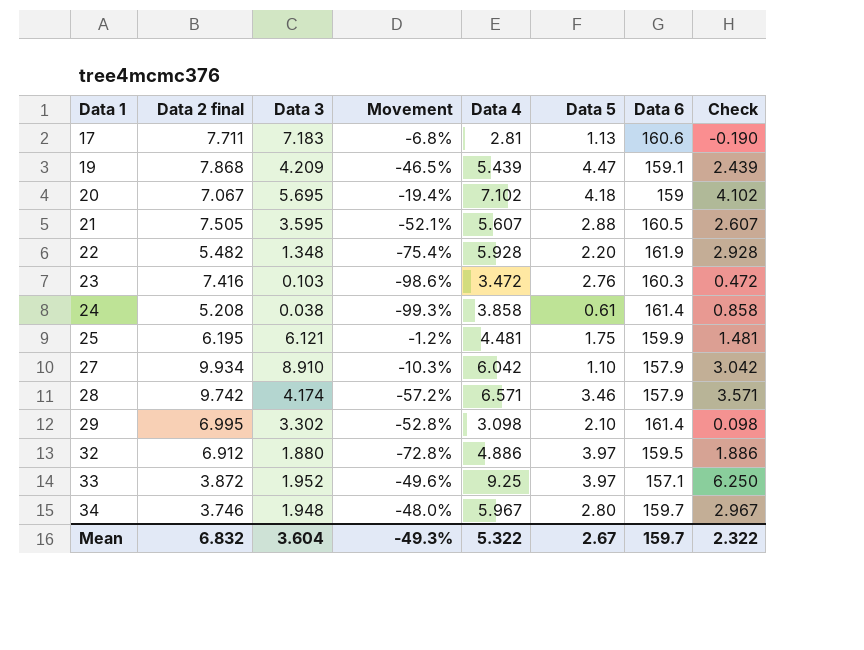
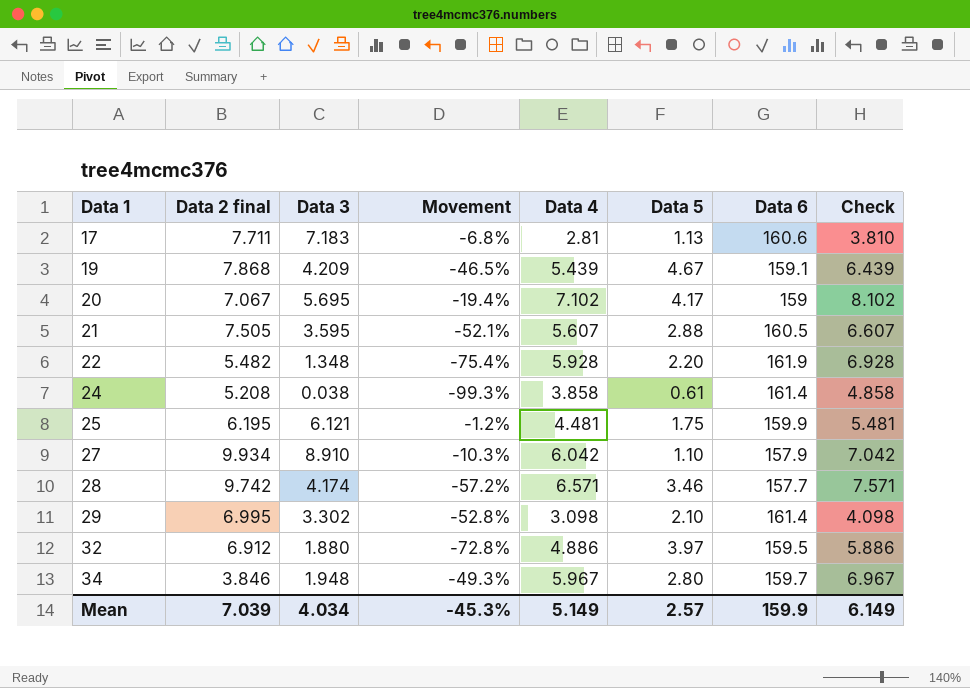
column Check | formula: [Data 4] - 3 -> [Data 4] + 1
row 23: 7.416 | 0.103 | -98.6% | 3.472 | 2.76 | 160.3 | 0.472 -> none
row 33: 3.872 | 1.952 | -49.6% | 9.25 | 3.97 | 157.1 | 6.250 -> none
19 | Data 5: 4.47 -> 4.67
20 | Data 5: 4.18 -> 4.17
28 | Data 6: 157.9 -> 157.7
34 | Data 2 final: 3.746 -> 3.846
34 | Movement: -48.0% -> -49.3%
Mean | Data 2 final: 6.832 -> 7.039
Mean | Data 3: 3.604 -> 4.034
Mean | Movement: -49.3% -> -45.3%
Mean | Data 4: 5.322 -> 5.149
Mean | Data 5: 2.67 -> 2.57
Mean | Data 6: 159.7 -> 159.9
Mean | Check: 2.322 -> 6.149

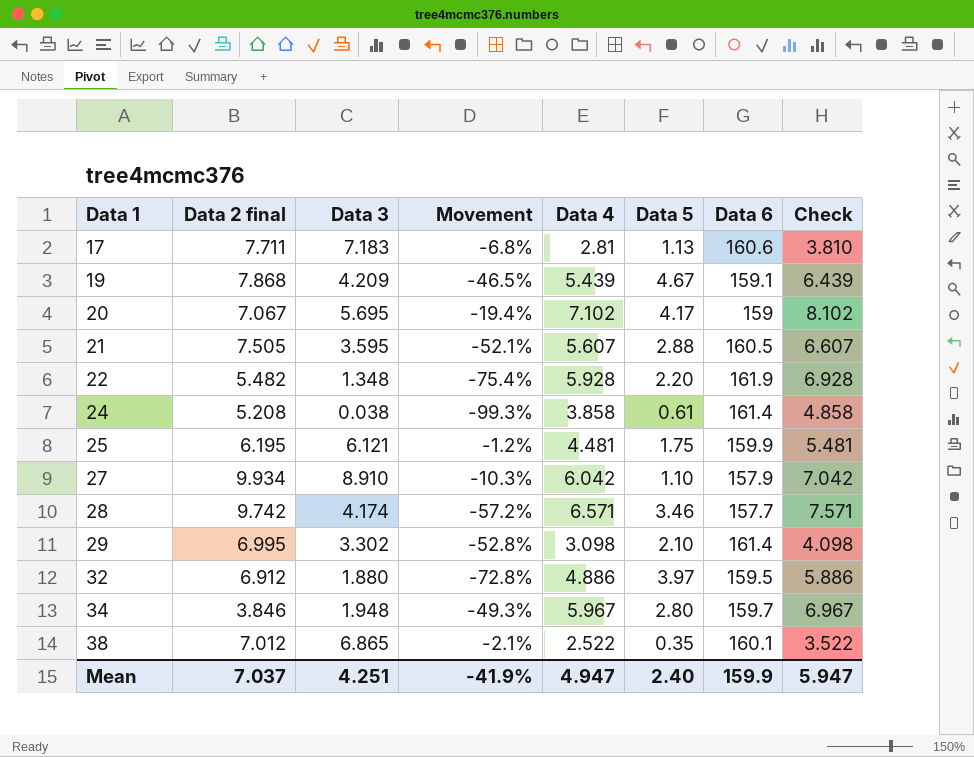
row 38: none -> 7.012 | 6.865 | -2.1% | 2.522 | 0.35 | 160.1 | 3.522
Mean | Data 2 final: 7.039 -> 7.037
Mean | Data 3: 4.034 -> 4.251
Mean | Movement: -45.3% -> -41.9%
Mean | Data 4: 5.149 -> 4.947
Mean | Data 5: 2.57 -> 2.40
Mean | Check: 6.149 -> 5.947

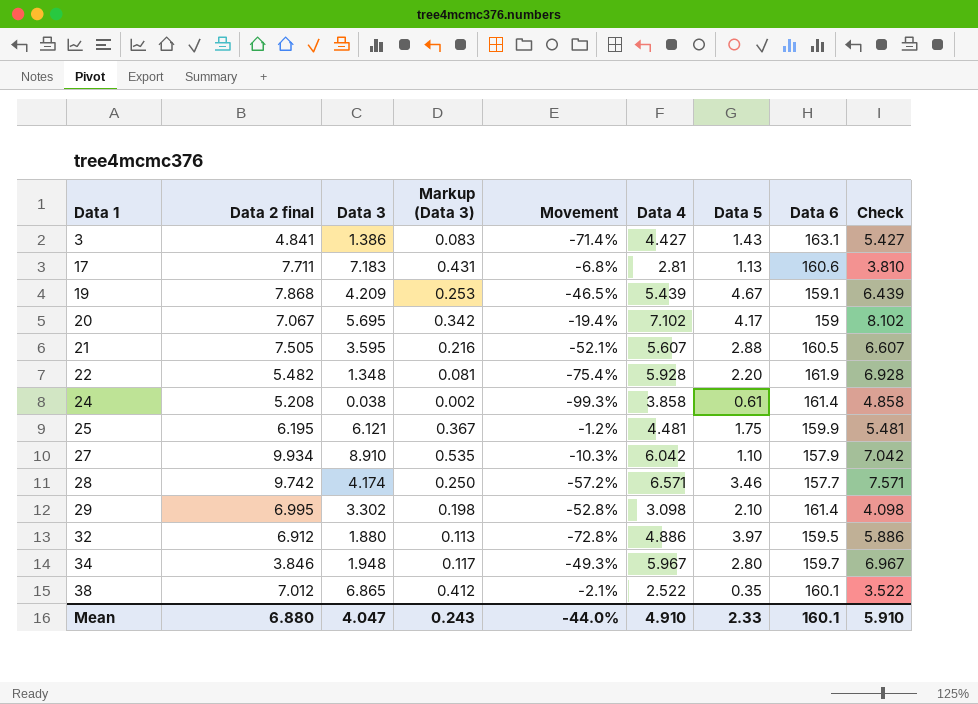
column Markup (Data 3) | formula: none -> [Data 3] * 0.06
row 3: none -> 4.841 | 1.386 | 0.083 | -71.4% | 4.427 | 1.43 | 163.1 | 5.427
Mean | Data 2 final: 7.037 -> 6.880
Mean | Data 3: 4.251 -> 4.047
Mean | Movement: -41.9% -> -44.0%
Mean | Data 4: 4.947 -> 4.910
Mean | Data 5: 2.40 -> 2.33
Mean | Data 6: 159.9 -> 160.1
Mean | Check: 5.947 -> 5.910

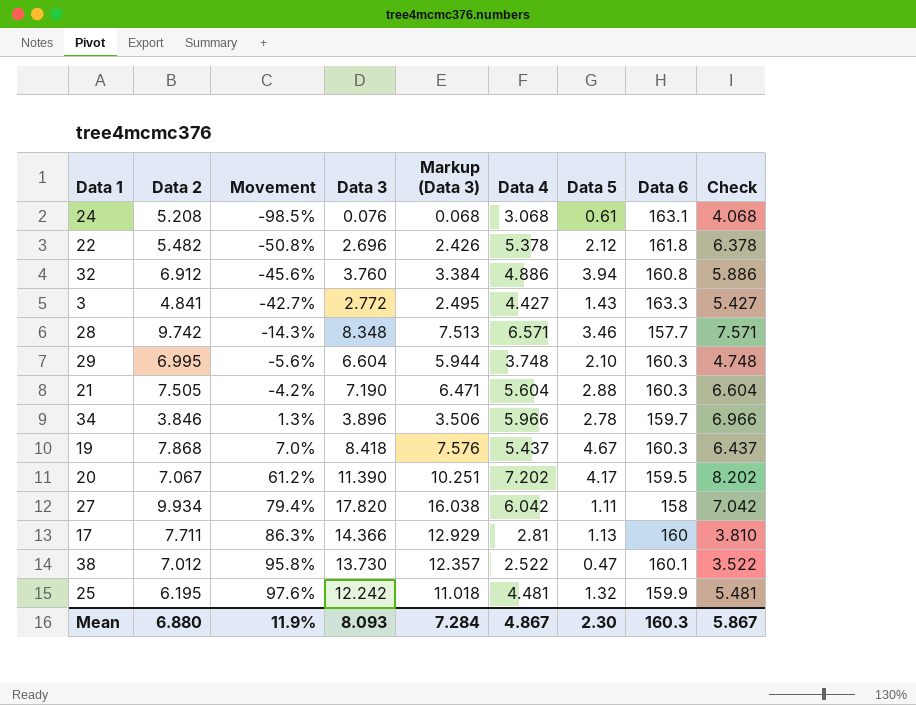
row order: Data 1 ascending -> Movement ascending
column name: Data 2 final -> Data 2
column Movement | position: 5 -> 3
column Markup (Data 3) | formula: [Data 3] * 0.06 -> [Data 3] * 0.9
24 | Movement: -99.3% -> -98.5%
24 | Data 3: 0.038 -> 0.076
24 | Data 4: 3.858 -> 3.068
24 | Data 6: 161.4 -> 163.1
24 | Check: 4.858 -> 4.068
22 | Movement: -75.4% -> -50.8%
22 | Data 3: 1.348 -> 2.696
22 | Data 4: 5.928 -> 5.378
22 | Data 5: 2.20 -> 2.12
22 | Data 6: 161.9 -> 161.8
22 | Check: 6.928 -> 6.378
32 | Movement: -72.8% -> -45.6%
32 | Data 3: 1.880 -> 3.760
32 | Data 5: 3.97 -> 3.94
32 | Data 6: 159.5 -> 160.8
3 | Movement: -71.4% -> -42.7%
3 | Data 3: 1.386 -> 2.772
3 | Data 6: 163.1 -> 163.3
28 | Movement: -57.2% -> -14.3%
28 | Data 3: 4.174 -> 8.348
29 | Movement: -52.8% -> -5.6%
29 | Data 3: 3.302 -> 6.604
29 | Data 4: 3.098 -> 3.748
29 | Data 6: 161.4 -> 160.3
29 | Check: 4.098 -> 4.748
21 | Movement: -52.1% -> -4.2%
21 | Data 3: 3.595 -> 7.190
21 | Data 4: 5.607 -> 5.604
21 | Data 6: 160.5 -> 160.3
21 | Check: 6.607 -> 6.604
34 | Movement: -49.3% -> 1.3%
34 | Data 3: 1.948 -> 3.896
34 | Data 4: 5.967 -> 5.966
34 | Data 5: 2.80 -> 2.78
34 | Check: 6.967 -> 6.966
19 | Movement: -46.5% -> 7.0%
19 | Data 3: 4.209 -> 8.418
19 | Data 4: 5.439 -> 5.437
19 | Data 6: 159.1 -> 160.3
19 | Check: 6.439 -> 6.437
20 | Movement: -19.4% -> 61.2%
20 | Data 3: 5.695 -> 11.390
20 | Data 4: 7.102 -> 7.202
20 | Data 6: 159 -> 159.5
20 | Check: 8.102 -> 8.202
27 | Movement: -10.3% -> 79.4%
27 | Data 3: 8.910 -> 17.820
27 | Data 5: 1.10 -> 1.11
27 | Data 6: 157.9 -> 158
17 | Movement: -6.8% -> 86.3%
17 | Data 3: 7.183 -> 14.366
17 | Data 6: 160.6 -> 160
38 | Movement: -2.1% -> 95.8%
38 | Data 3: 6.865 -> 13.730
38 | Data 5: 0.35 -> 0.47
25 | Movement: -1.2% -> 97.6%
25 | Data 3: 6.121 -> 12.242
25 | Data 5: 1.75 -> 1.32
Mean | Movement: -44.0% -> 11.9%
Mean | Data 3: 4.047 -> 8.093
Mean | Markup (Data 3): 0.243 -> 7.284
Mean | Data 4: 4.910 -> 4.867
Mean | Data 5: 2.33 -> 2.30
Mean | Data 6: 160.1 -> 160.3
Mean | Check: 5.910 -> 5.867

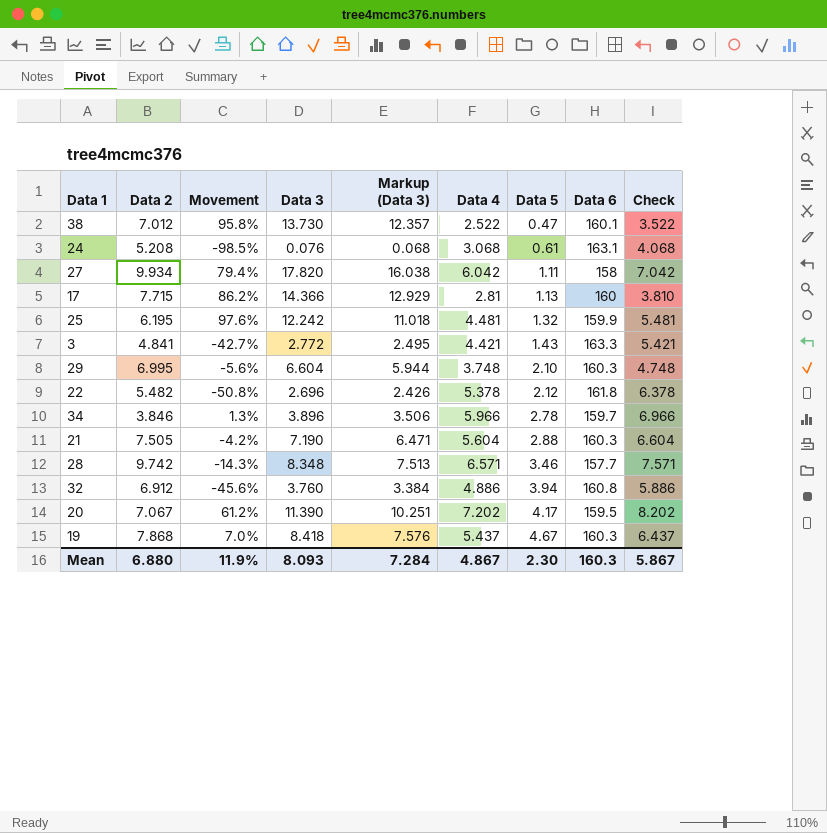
row order: Movement ascending -> Data 5 ascending
17 | Data 2: 7.711 -> 7.715
17 | Movement: 86.3% -> 86.2%
3 | Data 4: 4.427 -> 4.421
3 | Check: 5.427 -> 5.421

